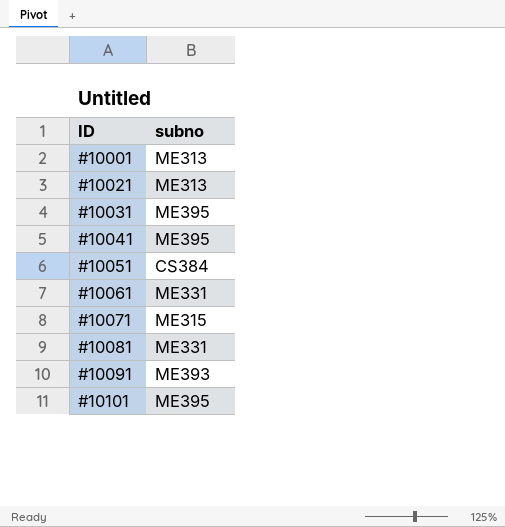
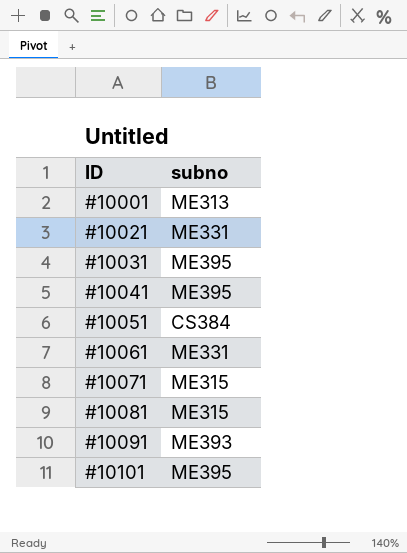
#10021 | subno: ME313 -> ME331
#10081 | subno: ME331 -> ME315

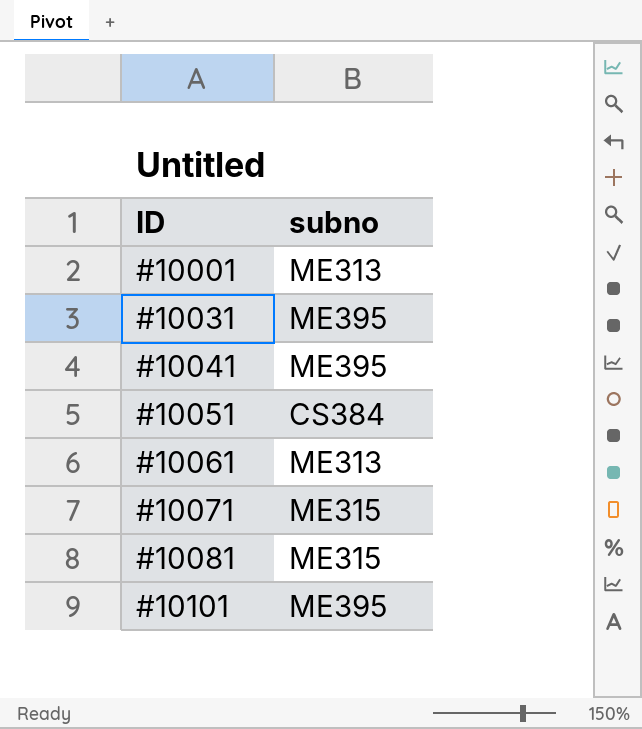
row #10021: ME331 -> none
row #10091: ME393 -> none
#10061 | subno: ME331 -> ME313

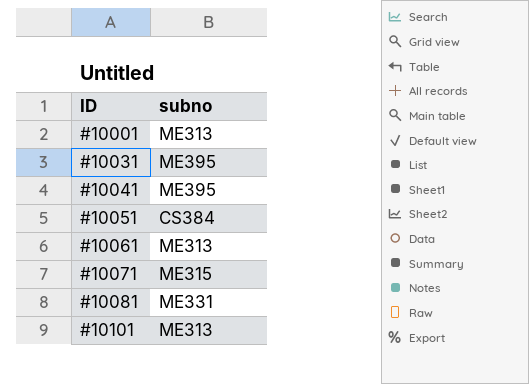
#10081 | subno: ME315 -> ME331
#10101 | subno: ME395 -> ME313

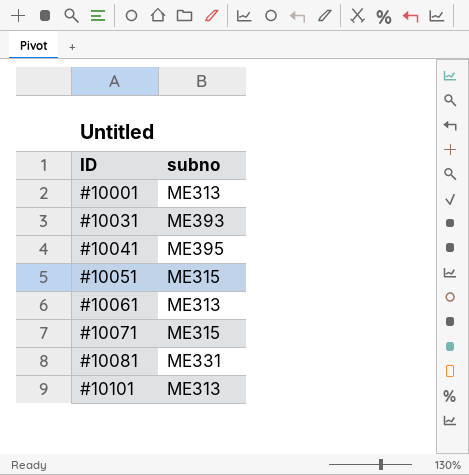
#10031 | subno: ME395 -> ME393
#10051 | subno: CS384 -> ME315

